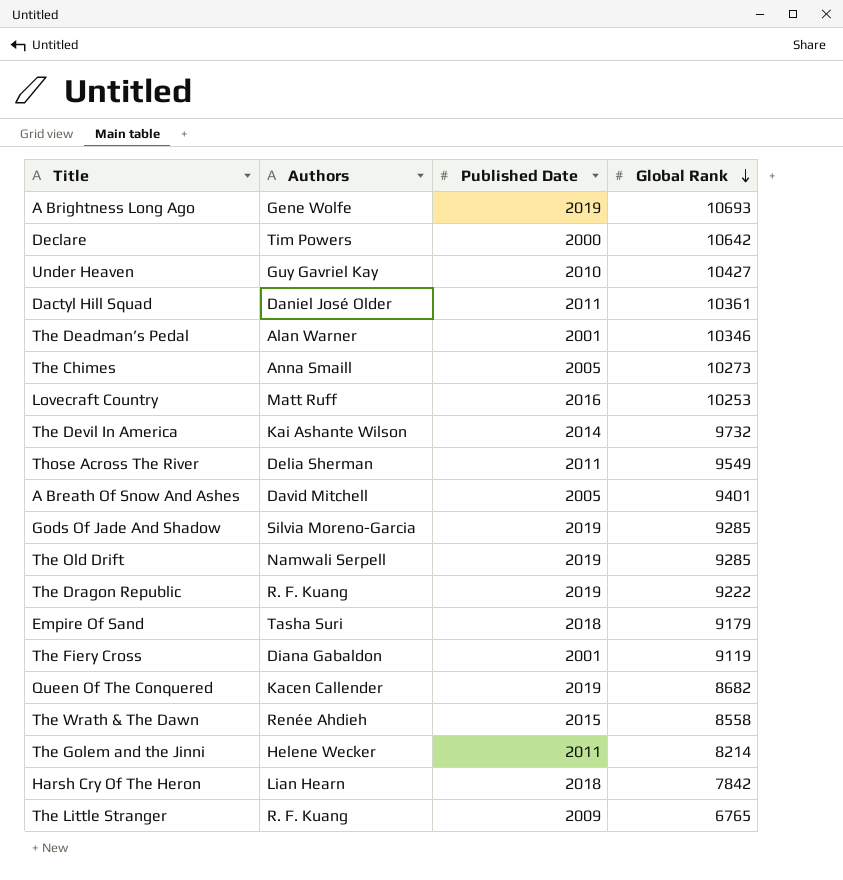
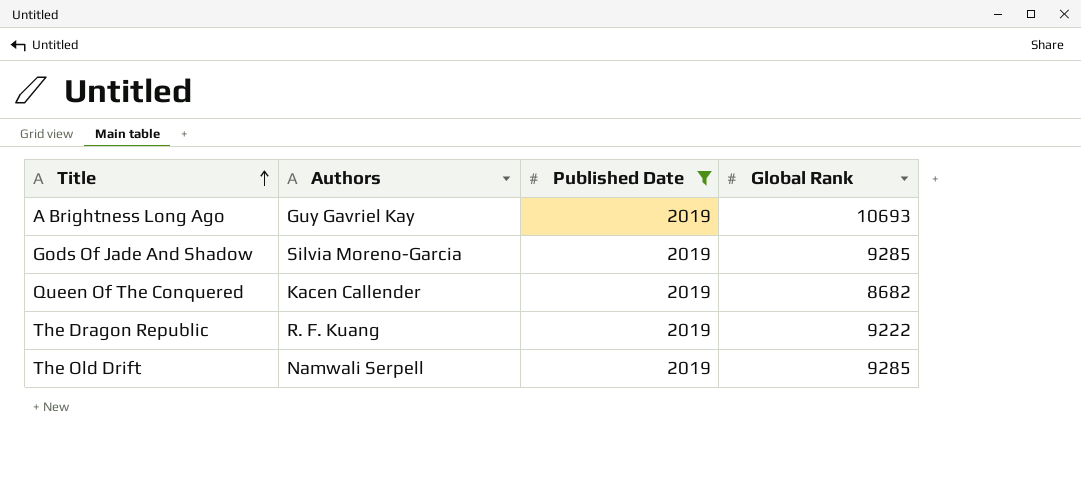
filter: none -> Published Date = 2019
row order: Global Rank descending -> Title ascending
A Brightness Long Ago | Authors: Gene Wolfe -> Guy Gavriel Kay

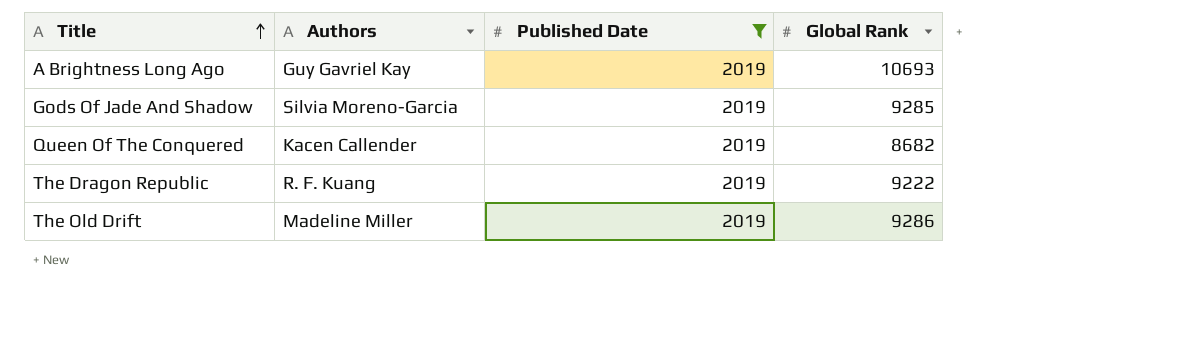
The Old Drift | Authors: Namwali Serpell -> Madeline Miller
The Old Drift | Global Rank: 9285 -> 9286

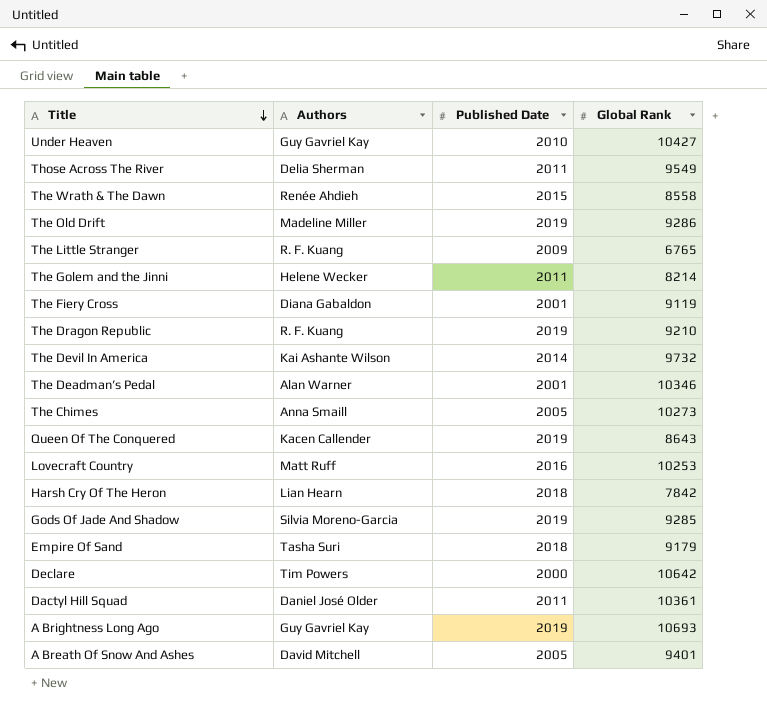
filter: Published Date = 2019 -> none
row order: Title ascending -> Title descending
The Dragon Republic | Global Rank: 9222 -> 9210
Queen Of The Conquered | Global Rank: 8682 -> 8643

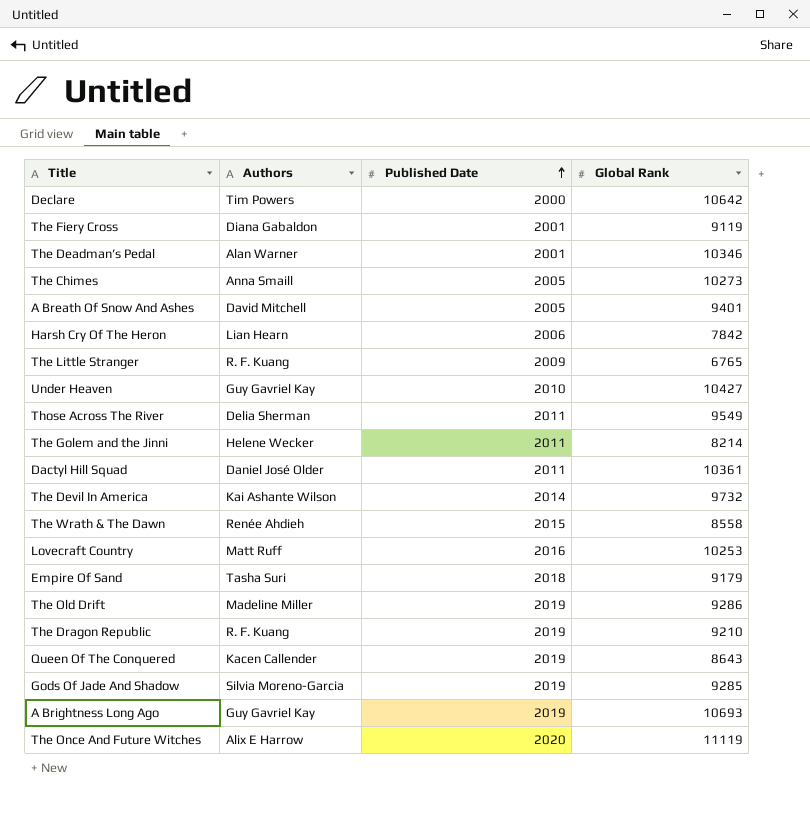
row order: Title descending -> Published Date ascending
Harsh Cry Of The Heron | Published Date: 2018 -> 2006
row The Once And Future Witches: none -> Alix E Harrow | 2020 | 11119

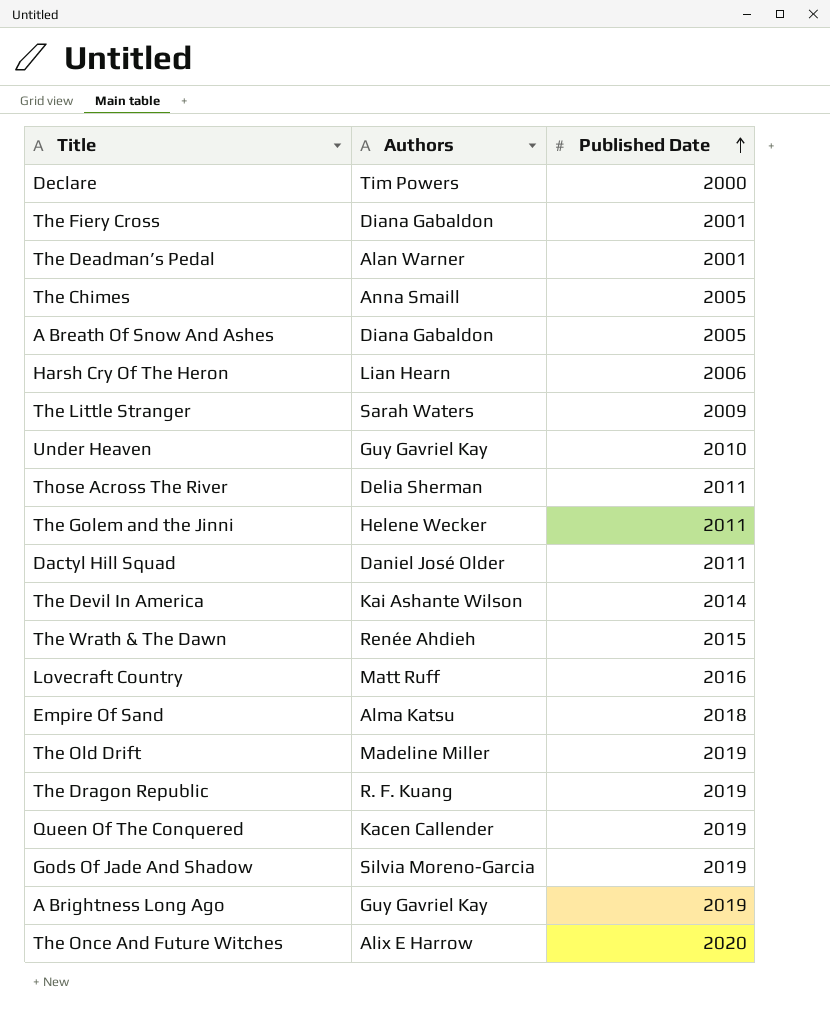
column Global Rank | position: 4 -> none
A Breath Of Snow And Ashes | Authors: David Mitchell -> Diana Gabaldon
The Little Stranger | Authors: R. F. Kuang -> Sarah Waters
Empire Of Sand | Authors: Tasha Suri -> Alma Katsu

